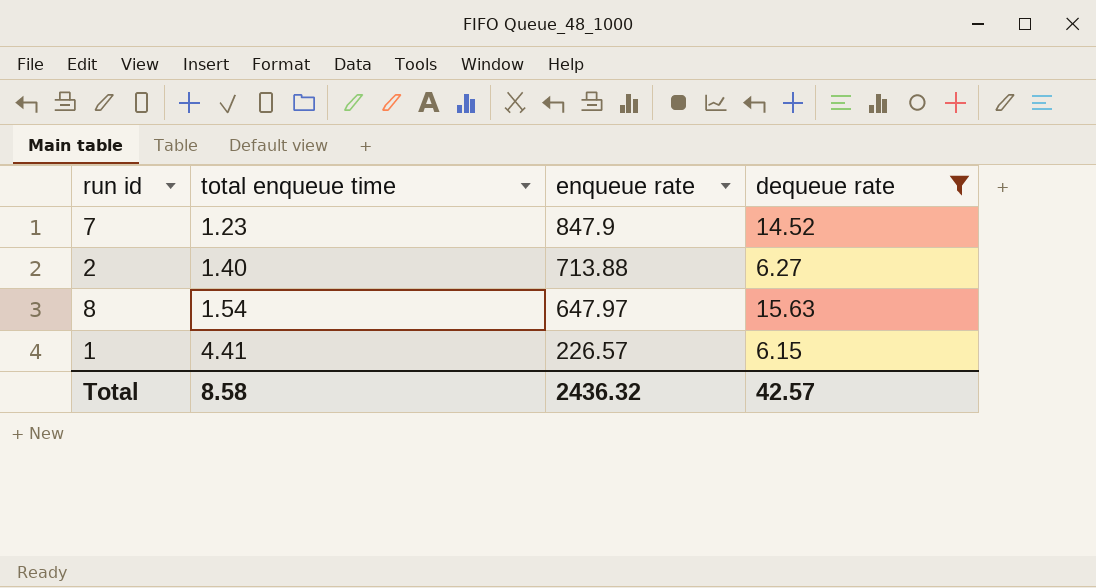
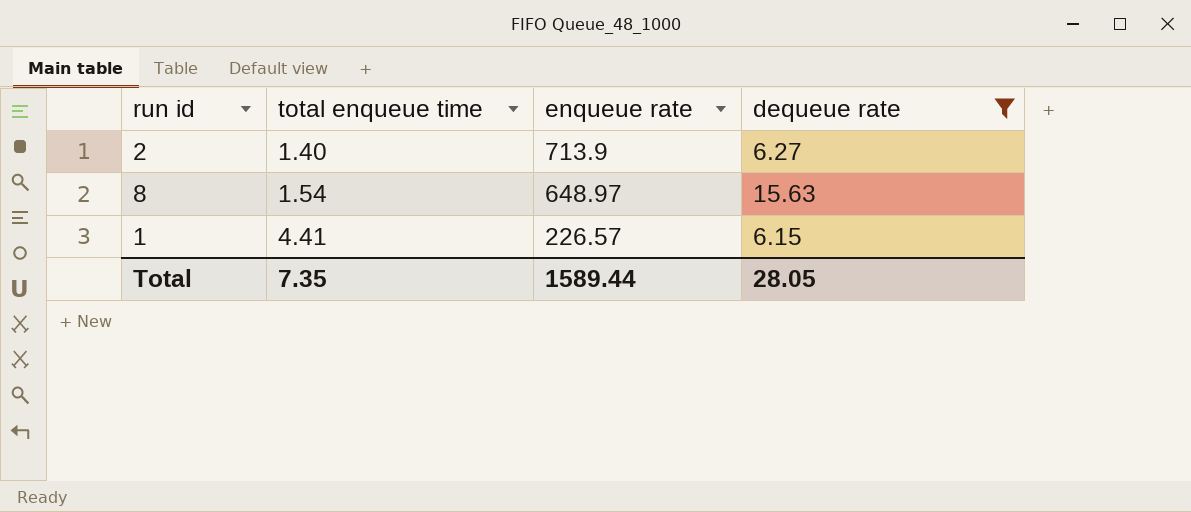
row 7: 1.23 | 847.9 | 14.52 -> none
2 | enqueue rate: 713.88 -> 713.9
8 | enqueue rate: 647.97 -> 648.97
Total | total enqueue time: 8.58 -> 7.35
Total | enqueue rate: 2436.32 -> 1589.44
Total | dequeue rate: 42.57 -> 28.05

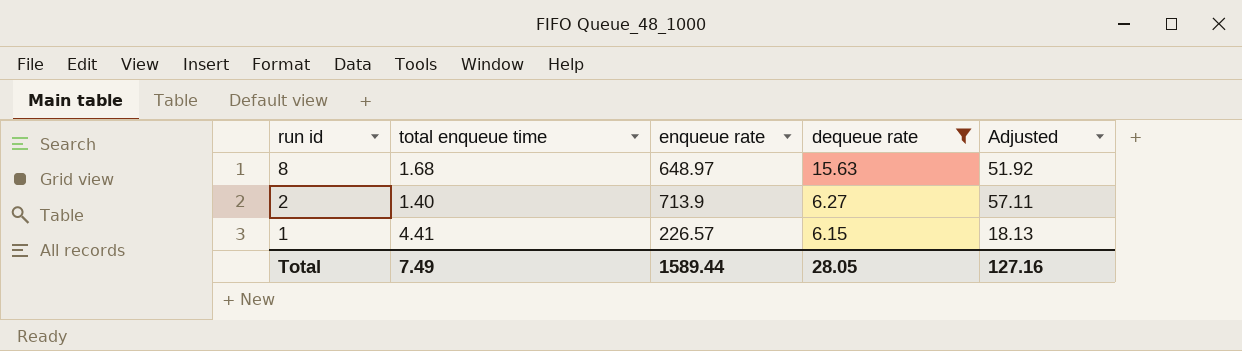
row order: total enqueue time ascending -> run id descending
column Adjusted | formula: none -> [enqueue rate] * 0.08
8 | total enqueue time: 1.54 -> 1.68
Total | total enqueue time: 7.35 -> 7.49

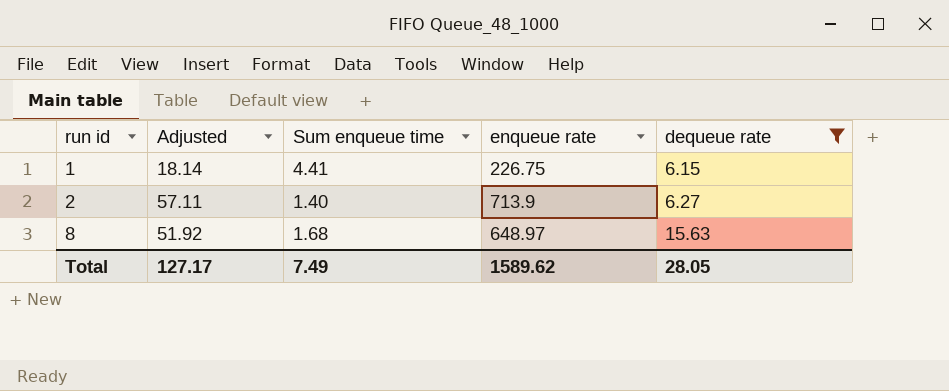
row order: run id descending -> run id ascending
column Adjusted | position: 5 -> 2
column name: total enqueue time -> Sum enqueue time
1 | Adjusted: 18.13 -> 18.14
1 | enqueue rate: 226.57 -> 226.75
Total | Adjusted: 127.16 -> 127.17
Total | enqueue rate: 1589.44 -> 1589.62

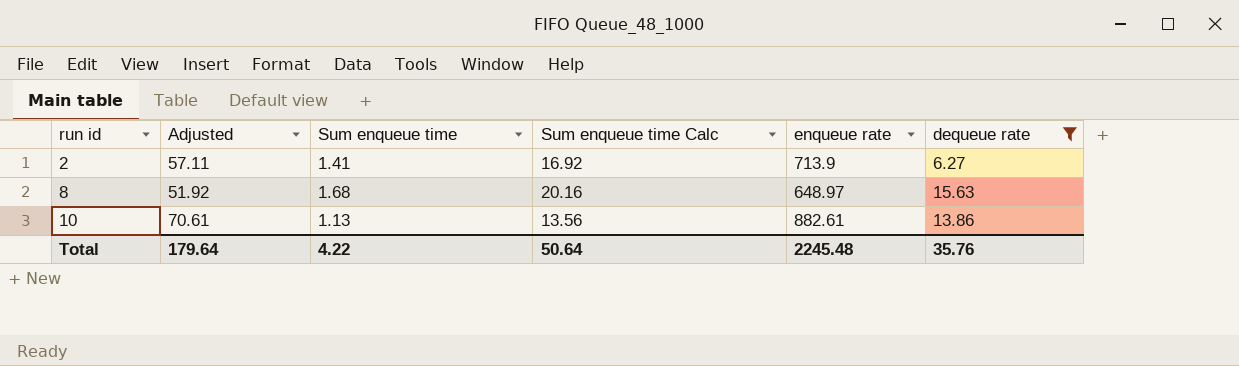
column Sum enqueue time Calc | formula: none -> [Sum enqueue time] * 12
row 1: 18.14 | 4.41 | 226.75 | 6.15 -> none
2 | Sum enqueue time: 1.40 -> 1.41
row 10: none -> 70.61 | 1.13 | 13.56 | 882.61 | 13.86
Total | Adjusted: 127.17 -> 179.64
Total | Sum enqueue time: 7.49 -> 4.22
Total | enqueue rate: 1589.62 -> 2245.48
Total | dequeue rate: 28.05 -> 35.76

